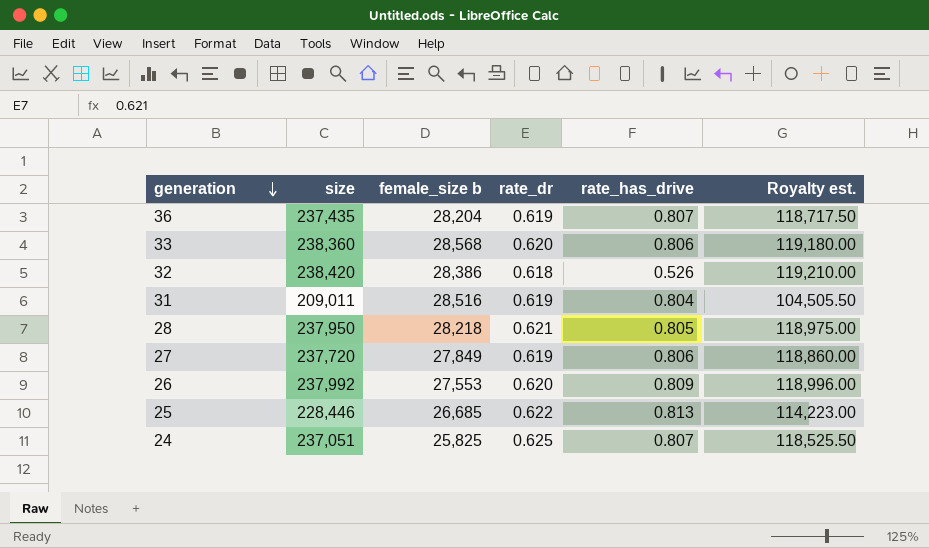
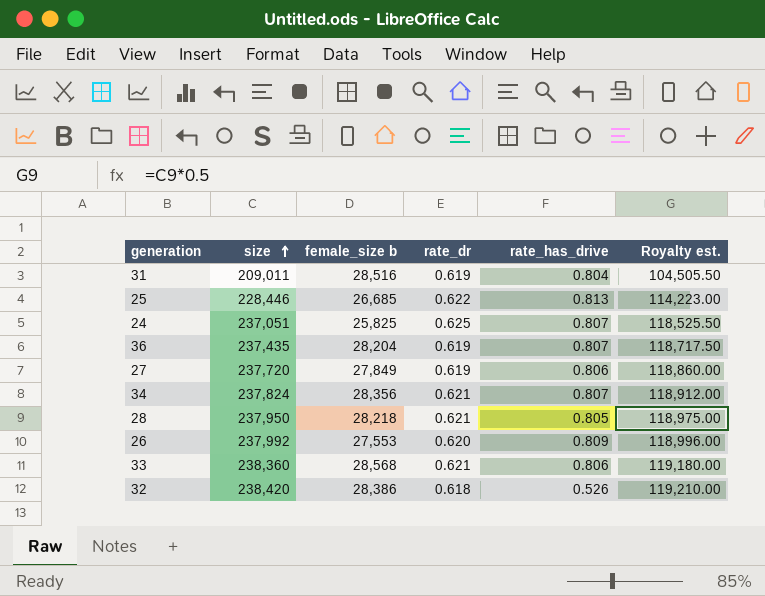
row order: generation descending -> size ascending
row 34: none -> 237,824 | 28,356 | 0.621 | 0.807 | 118,912.00
33 | rate_dr: 0.620 -> 0.621

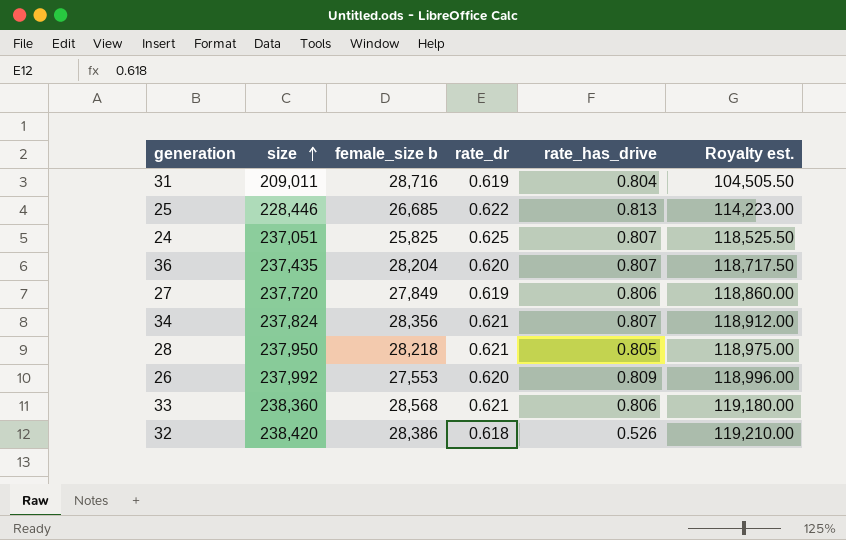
31 | female_size b: 28,516 -> 28,716
36 | rate_dr: 0.619 -> 0.620

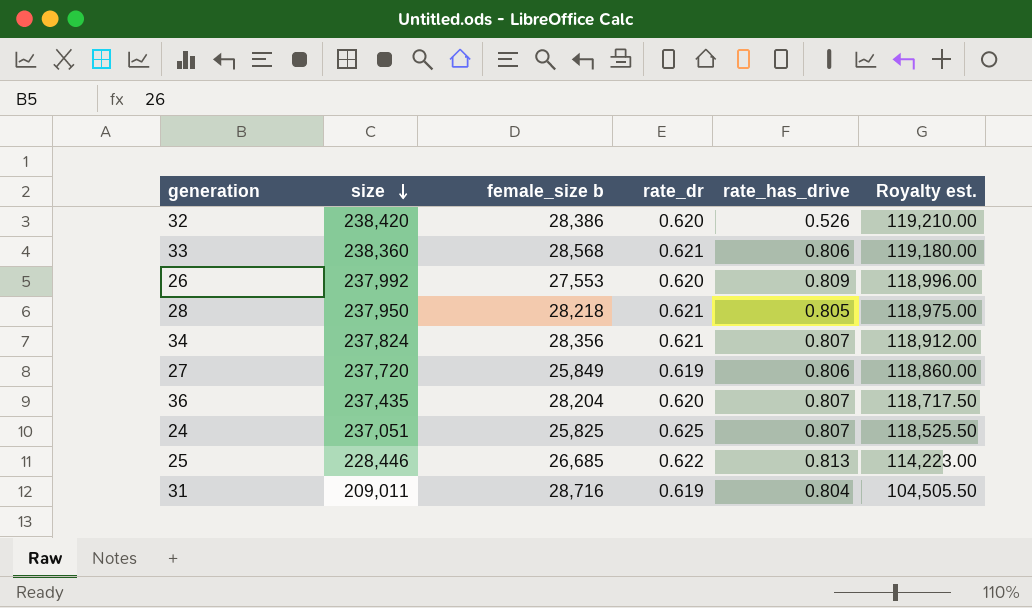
row order: size ascending -> size descending
32 | rate_dr: 0.618 -> 0.620
27 | female_size b: 27,849 -> 25,849

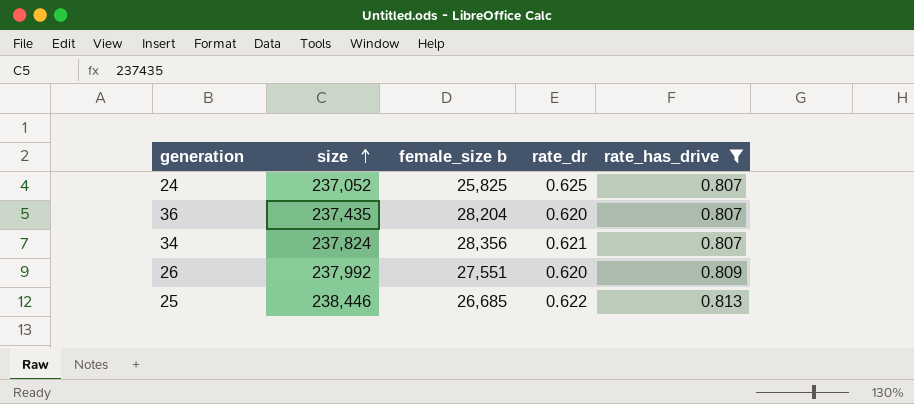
filter: none -> rate_has_drive >= 0.807
row order: size descending -> size ascending
column Royalty est. | formula: [size] * 0.5 -> none
24 | size: 237,051 -> 237,052
26 | female_size b: 27,553 -> 27,551
25 | size: 228,446 -> 238,446

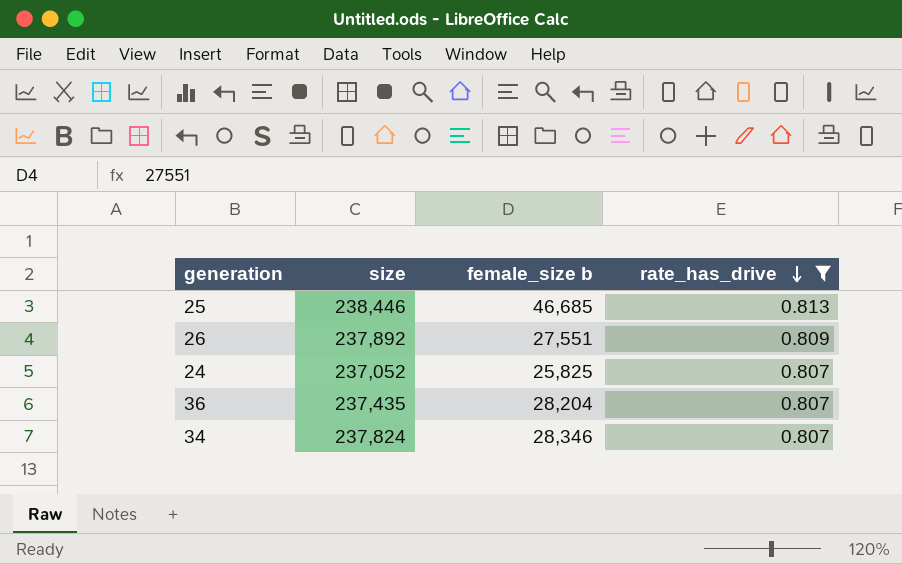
row order: size ascending -> rate_has_drive descending
column rate_dr | position: 4 -> none
25 | female_size b: 26,685 -> 46,685
26 | size: 237,992 -> 237,892
34 | female_size b: 28,356 -> 28,346

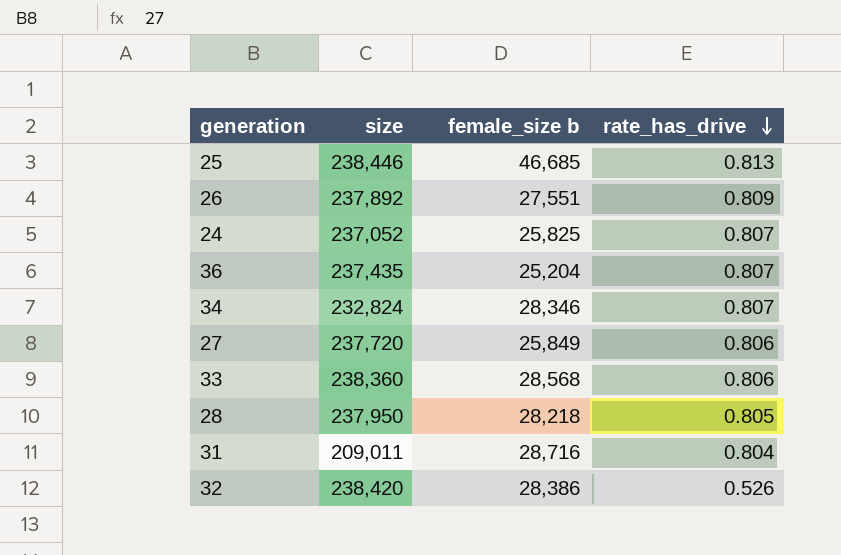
filter: rate_has_drive >= 0.807 -> none
36 | female_size b: 28,204 -> 25,204
34 | size: 237,824 -> 232,824

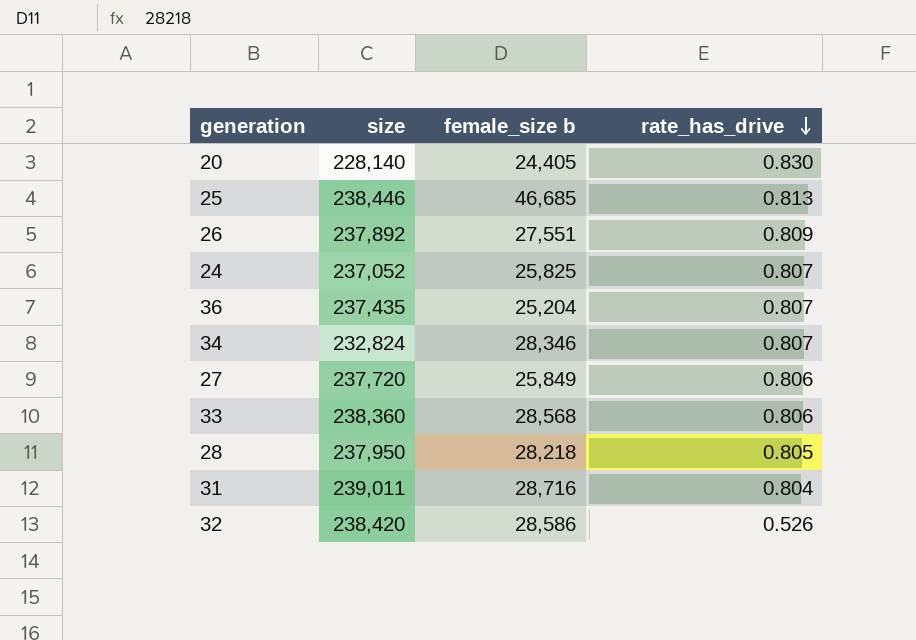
row 20: none -> 228,140 | 24,405 | 0.830
31 | size: 209,011 -> 239,011
32 | female_size b: 28,386 -> 28,586

